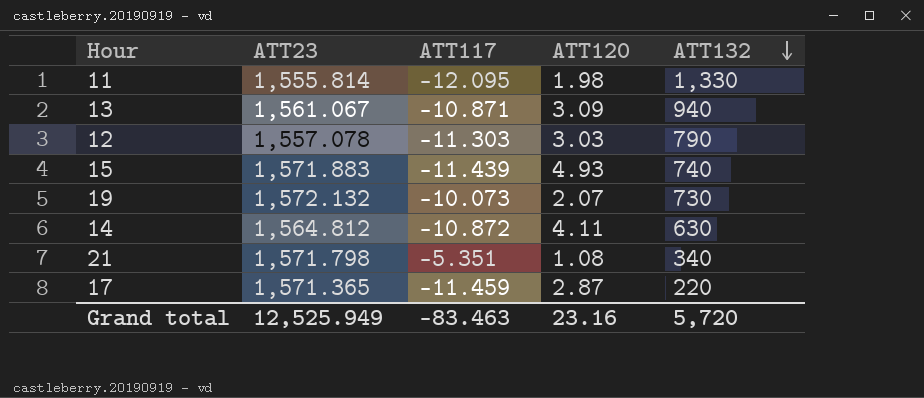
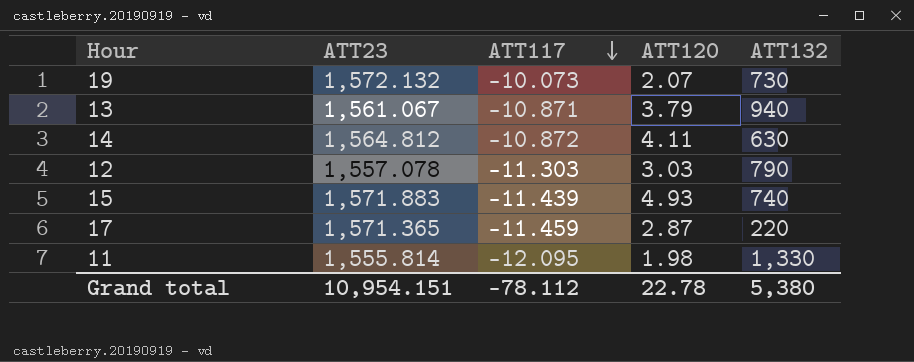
row order: ATT132 descending -> ATT117 descending
row 21: 1,571.798 | -5.351 | 1.08 | 340 -> none
13 | ATT120: 3.09 -> 3.79
Grand total | ATT23: 12,525.949 -> 10,954.151
Grand total | ATT117: -83.463 -> -78.112
Grand total | ATT120: 23.16 -> 22.78
Grand total | ATT132: 5,720 -> 5,380

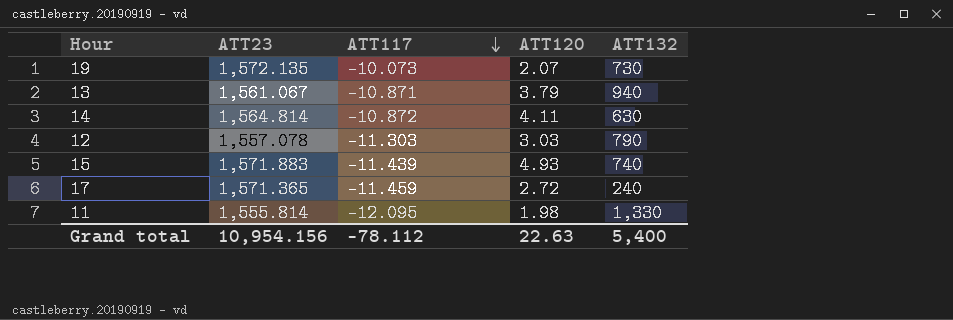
19 | ATT23: 1,572.132 -> 1,572.135
14 | ATT23: 1,564.812 -> 1,564.814
17 | ATT120: 2.87 -> 2.72
17 | ATT132: 220 -> 240
Grand total | ATT23: 10,954.151 -> 10,954.156
Grand total | ATT120: 22.78 -> 22.63
Grand total | ATT132: 5,380 -> 5,400

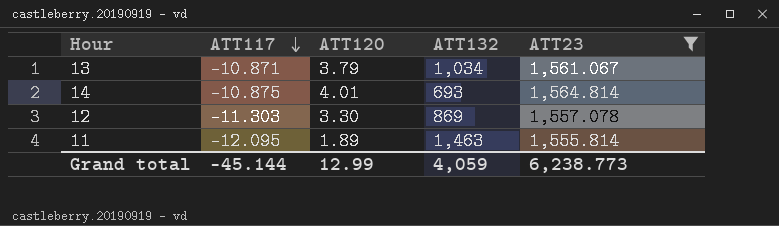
filter: none -> ATT23 <= 1,564.814
column ATT23 | position: 2 -> 5
13 | ATT132: 940 -> 1,034
14 | ATT117: -10.872 -> -10.875
14 | ATT120: 4.11 -> 4.01
14 | ATT132: 630 -> 693
12 | ATT120: 3.03 -> 3.30
12 | ATT132: 790 -> 869
11 | ATT120: 1.98 -> 1.89
11 | ATT132: 1,330 -> 1,463
Grand total | ATT117: -78.112 -> -45.144
Grand total | ATT120: 22.63 -> 12.99
Grand total | ATT132: 5,400 -> 4,059
Grand total | ATT23: 10,954.156 -> 6,238.773

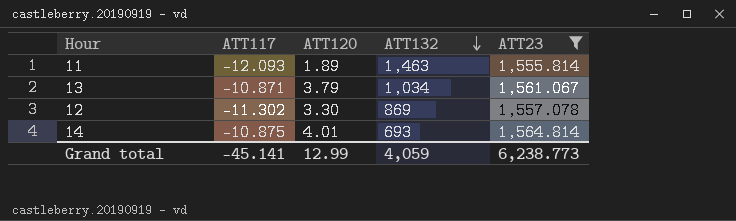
row order: ATT117 descending -> ATT132 descending
11 | ATT117: -12.095 -> -12.093
12 | ATT117: -11.303 -> -11.302
Grand total | ATT117: -45.144 -> -45.141

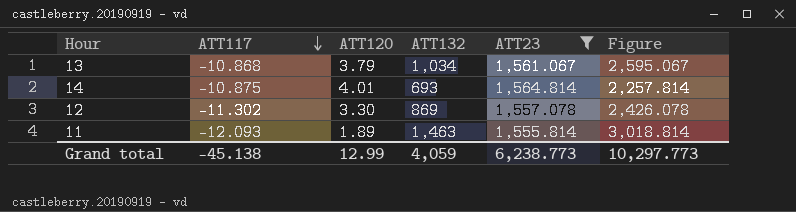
row order: ATT132 descending -> ATT117 descending
column Figure | formula: none -> [ATT132] + [ATT23]
13 | ATT117: -10.871 -> -10.868
Grand total | ATT117: -45.141 -> -45.138

